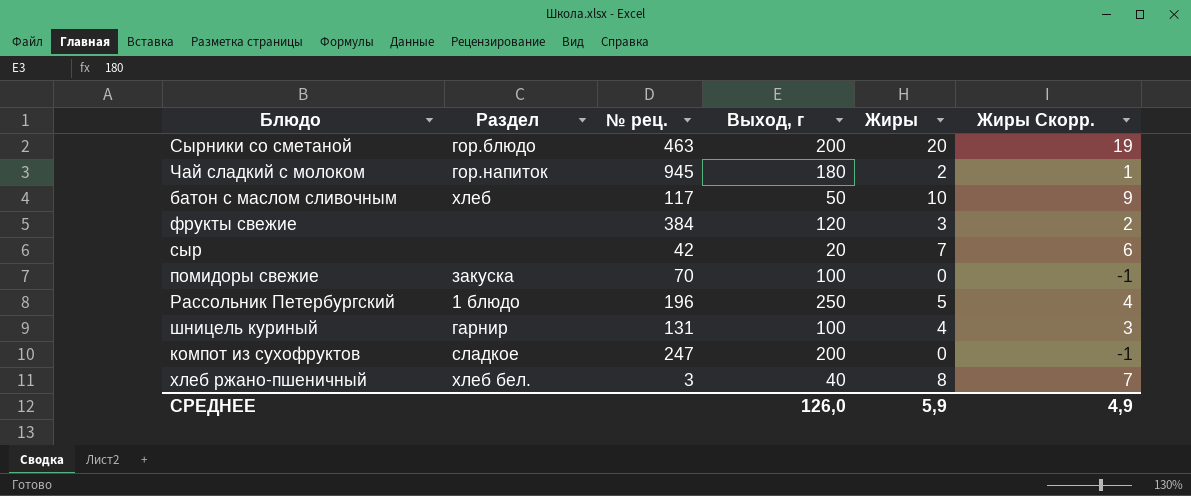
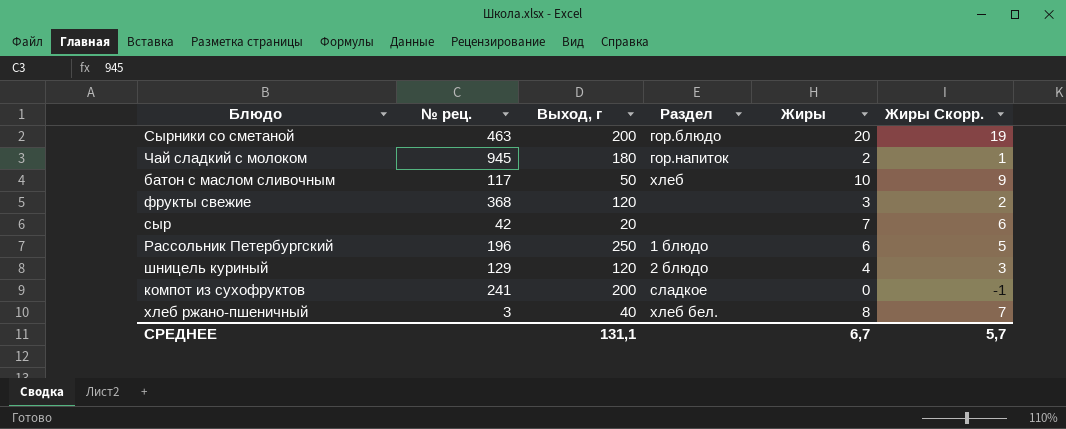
column Раздел | position: 2 -> 4
row помидоры свежие: закуска | 70 | 100 | 0 | -1 -> none
фрукты свежие | № рец.: 384 -> 368
Рассольник Петербургский | Жиры: 5 -> 6
Рассольник Петербургский | Жиры Скорр.: 4 -> 5
шницель куриный | № рец.: 131 -> 129
шницель куриный | Выход, г: 100 -> 120
шницель куриный | Раздел: гарнир -> 2 блюдо
компот из сухофруктов | № рец.: 247 -> 241
СРЕДНЕЕ | Выход, г: 126,0 -> 131,1
СРЕДНЕЕ | Жиры: 5,9 -> 6,7
СРЕДНЕЕ | Жиры Скорр.: 4,9 -> 5,7

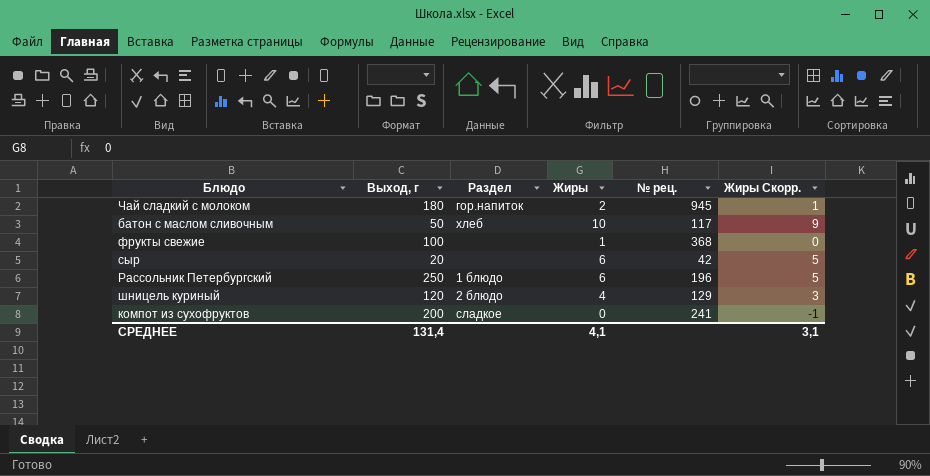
column № рец. | position: 2 -> 5
row Сырники со сметаной: 463 | 200 | гор.блюдо | 20 | 19 -> none
row хлеб ржано-пшеничный: 3 | 40 | хлеб бел. | 8 | 7 -> none
фрукты свежие | Выход, г: 120 -> 100
фрукты свежие | Жиры: 3 -> 1
фрукты свежие | Жиры Скорр.: 2 -> 0
сыр | Жиры: 7 -> 6
сыр | Жиры Скорр.: 6 -> 5
СРЕДНЕЕ | Выход, г: 131,1 -> 131,4
СРЕДНЕЕ | Жиры: 6,7 -> 4,1
СРЕДНЕЕ | Жиры Скорр.: 5,7 -> 3,1

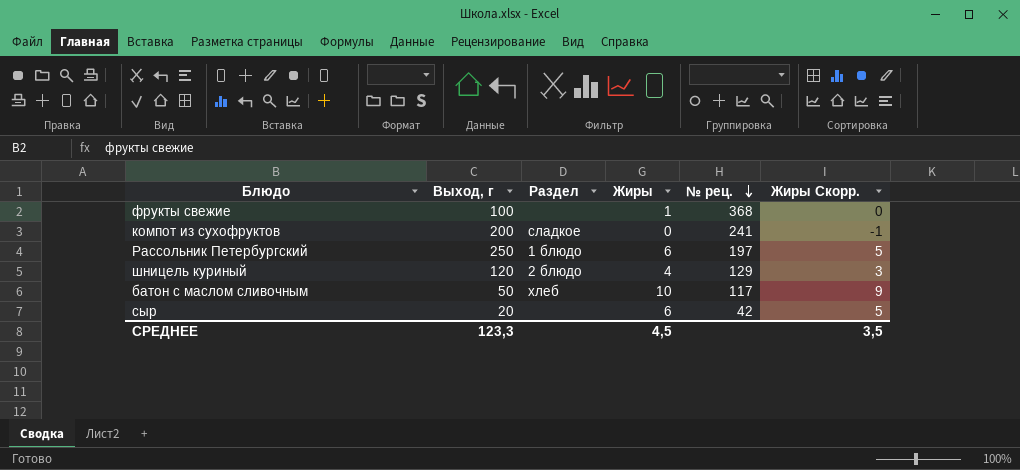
row order: none -> № рец. descending
row Чай сладкий с молоком: 180 | гор.напиток | 2 | 945 | 1 -> none
Рассольник Петербургский | № рец.: 196 -> 197
СРЕДНЕЕ | Выход, г: 131,4 -> 123,3
СРЕДНЕЕ | Жиры: 4,1 -> 4,5
СРЕДНЕЕ | Жиры Скорр.: 3,1 -> 3,5

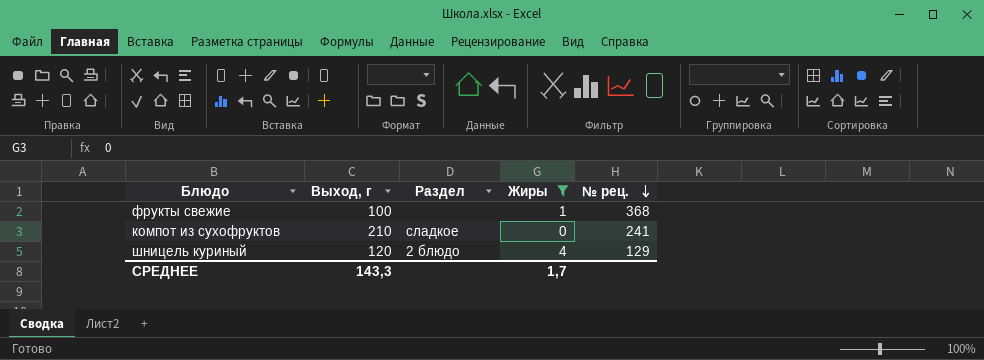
filter: none -> Жиры <= 4
column Жиры Скорр. | formula: [Жиры] - 1 -> none
компот из сухофруктов | Выход, г: 200 -> 210
СРЕДНЕЕ | Выход, г: 123,3 -> 143,3
СРЕДНЕЕ | Жиры: 4,5 -> 1,7

